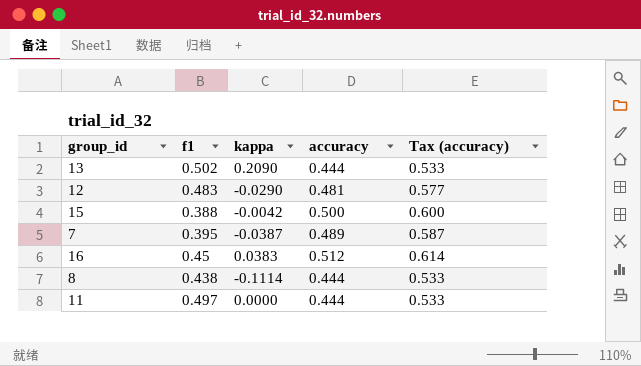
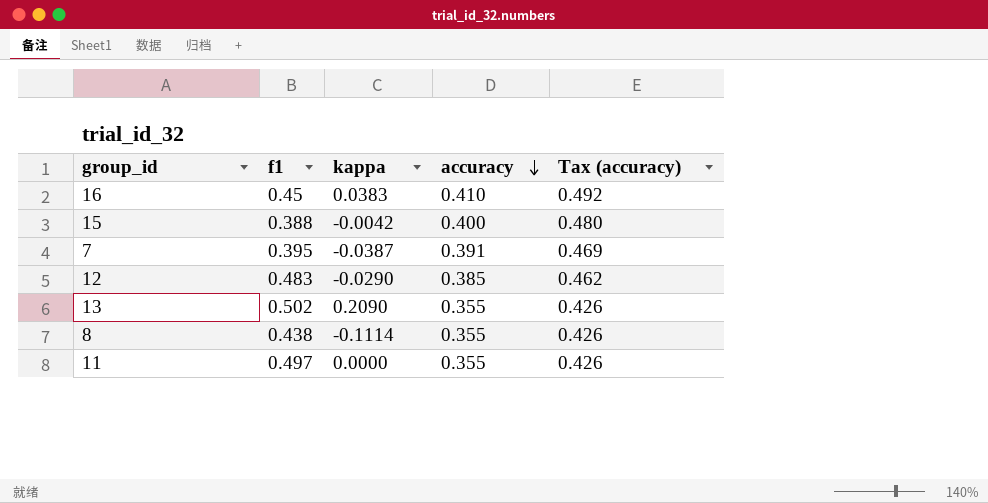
row order: none -> accuracy descending
16 | accuracy: 0.512 -> 0.410
16 | Tax (accuracy): 0.614 -> 0.492
15 | accuracy: 0.500 -> 0.400
15 | Tax (accuracy): 0.600 -> 0.480
7 | accuracy: 0.489 -> 0.391
7 | Tax (accuracy): 0.587 -> 0.469
12 | accuracy: 0.481 -> 0.385
12 | Tax (accuracy): 0.577 -> 0.462
13 | accuracy: 0.444 -> 0.355
13 | Tax (accuracy): 0.533 -> 0.426
8 | accuracy: 0.444 -> 0.355
8 | Tax (accuracy): 0.533 -> 0.426
11 | accuracy: 0.444 -> 0.355
11 | Tax (accuracy): 0.533 -> 0.426

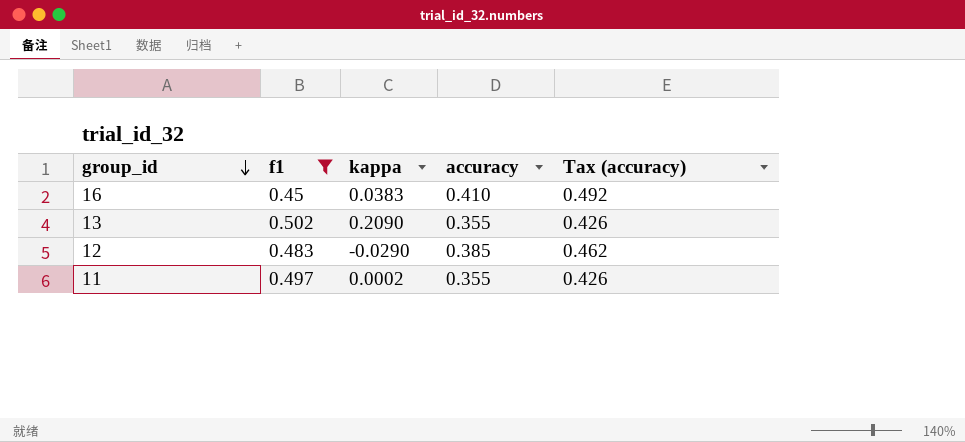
filter: none -> f1 >= 0.45
row order: accuracy descending -> group_id descending
11 | kappa: 0.0000 -> 0.0002

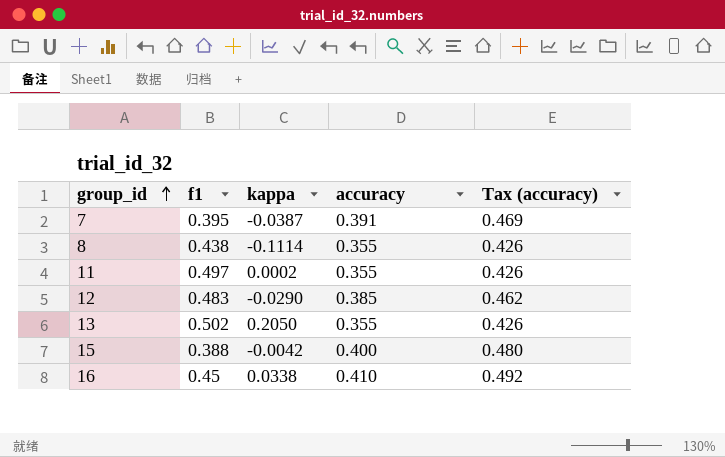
filter: f1 >= 0.45 -> none
row order: group_id descending -> group_id ascending
13 | kappa: 0.2090 -> 0.2050
16 | kappa: 0.0383 -> 0.0338

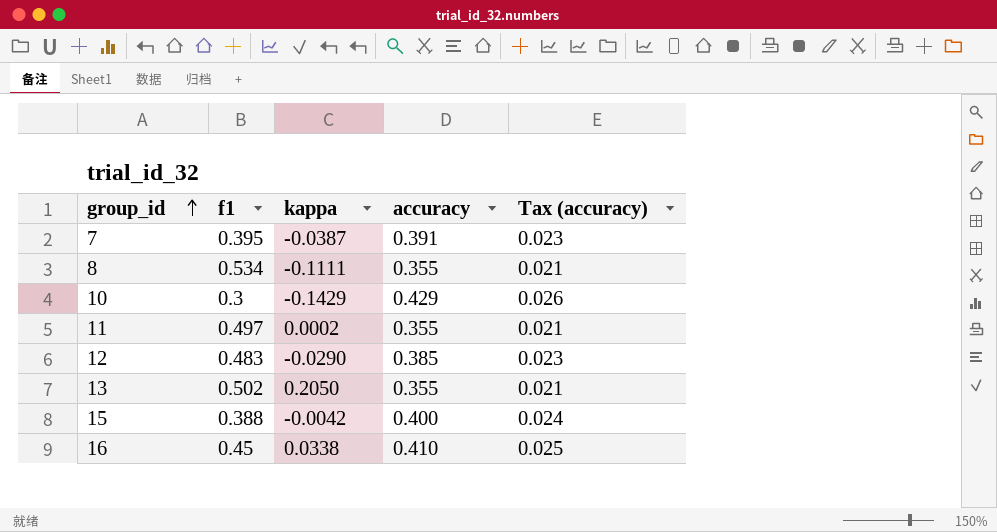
column Tax (accuracy) | formula: [accuracy] * 1.2 -> [accuracy] * 0.06
8 | f1: 0.438 -> 0.534
8 | kappa: -0.1114 -> -0.1111
row 10: none -> 0.3 | -0.1429 | 0.429 | 0.026

